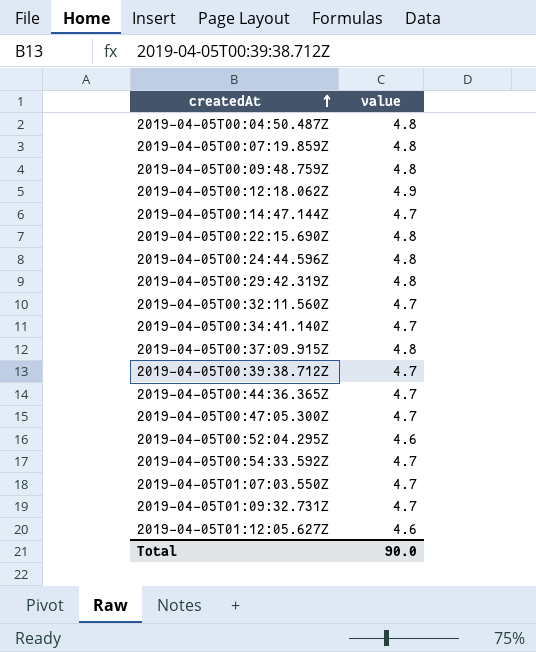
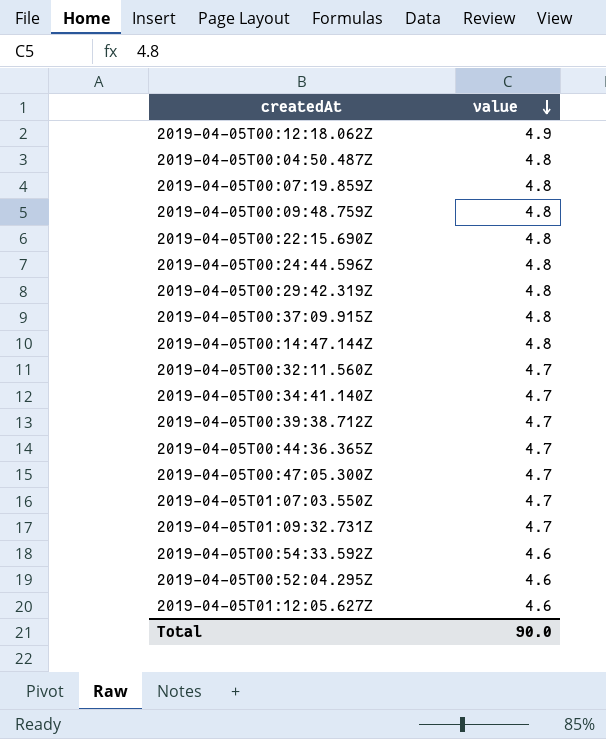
row order: createdAt ascending -> value descending
2019-04-05T00:14:47.144Z | value: 4.7 -> 4.8
2019-04-05T00:54:33.592Z | value: 4.7 -> 4.6

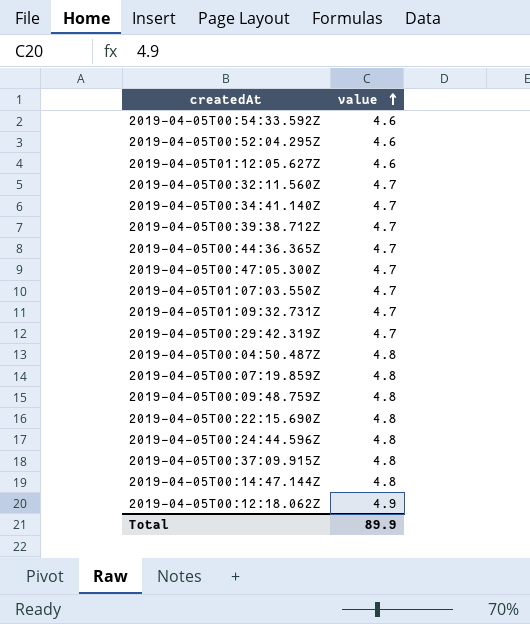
row order: value descending -> value ascending
2019-04-05T00:29:42.319Z | value: 4.8 -> 4.7
Total | value: 90.0 -> 89.9

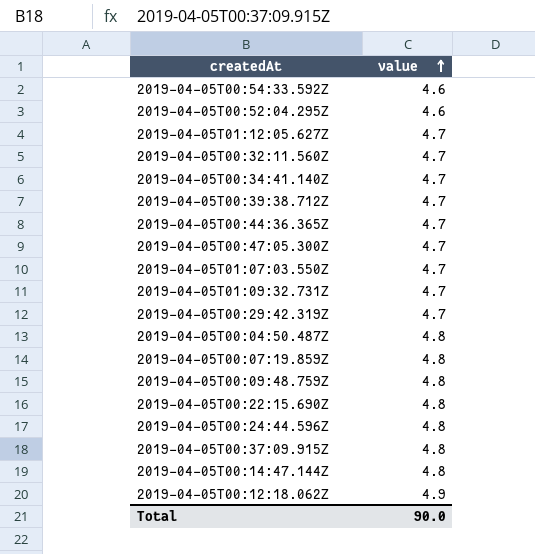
2019-04-05T01:12:05.627Z | value: 4.6 -> 4.7
Total | value: 89.9 -> 90.0

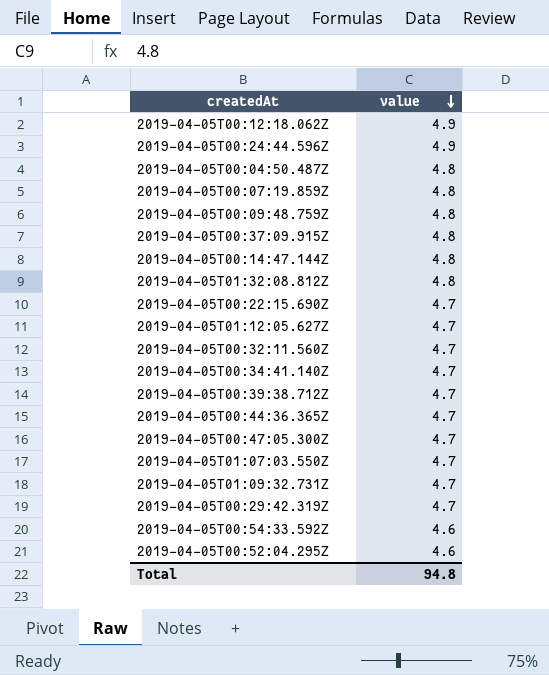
row order: value ascending -> value descending
2019-04-05T00:24:44.596Z | value: 4.8 -> 4.9
row 2019-04-05T01:32:08.812Z: none -> 4.8
2019-04-05T00:22:15.690Z | value: 4.8 -> 4.7
Total | value: 90.0 -> 94.8

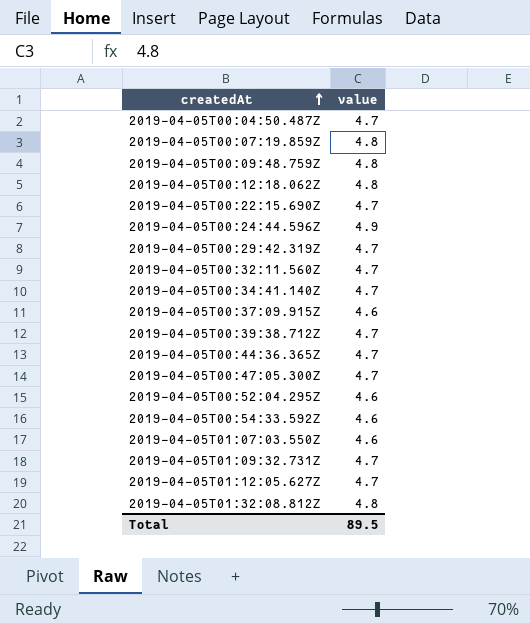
row order: value descending -> createdAt ascending
row 2019-04-05T00:14:47.144Z: 4.8 -> none
2019-04-05T00:04:50.487Z | value: 4.8 -> 4.7
2019-04-05T00:12:18.062Z | value: 4.9 -> 4.8
2019-04-05T00:37:09.915Z | value: 4.8 -> 4.6
2019-04-05T01:07:03.550Z | value: 4.7 -> 4.6
Total | value: 94.8 -> 89.5

